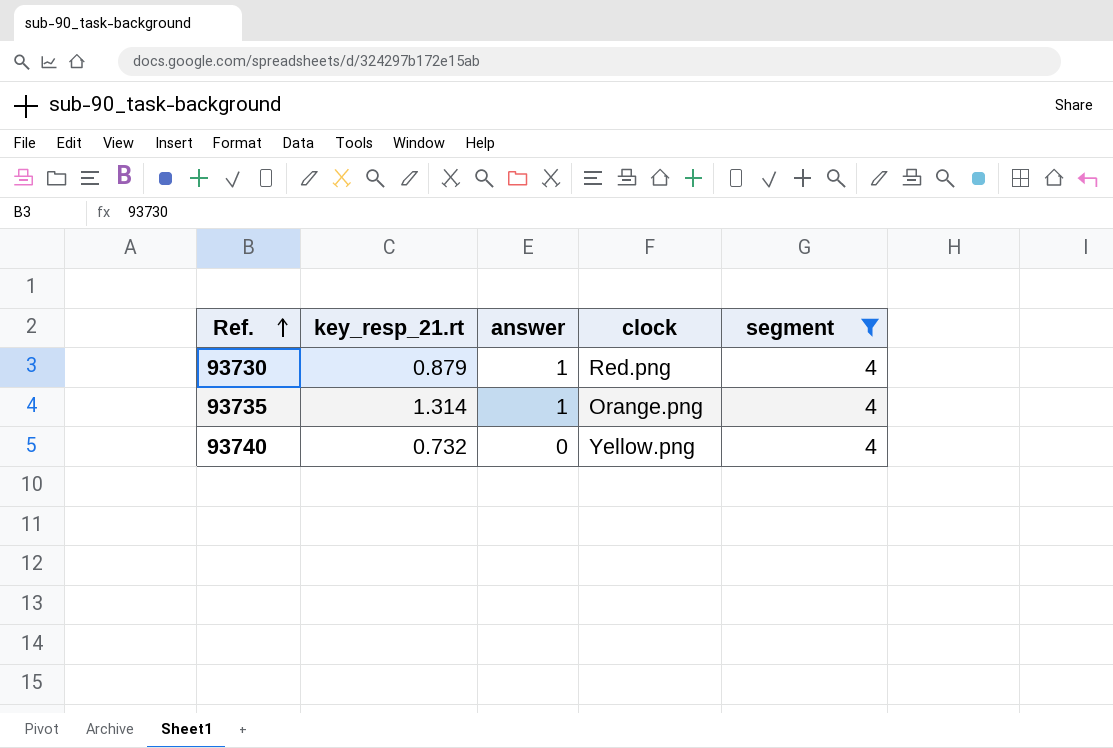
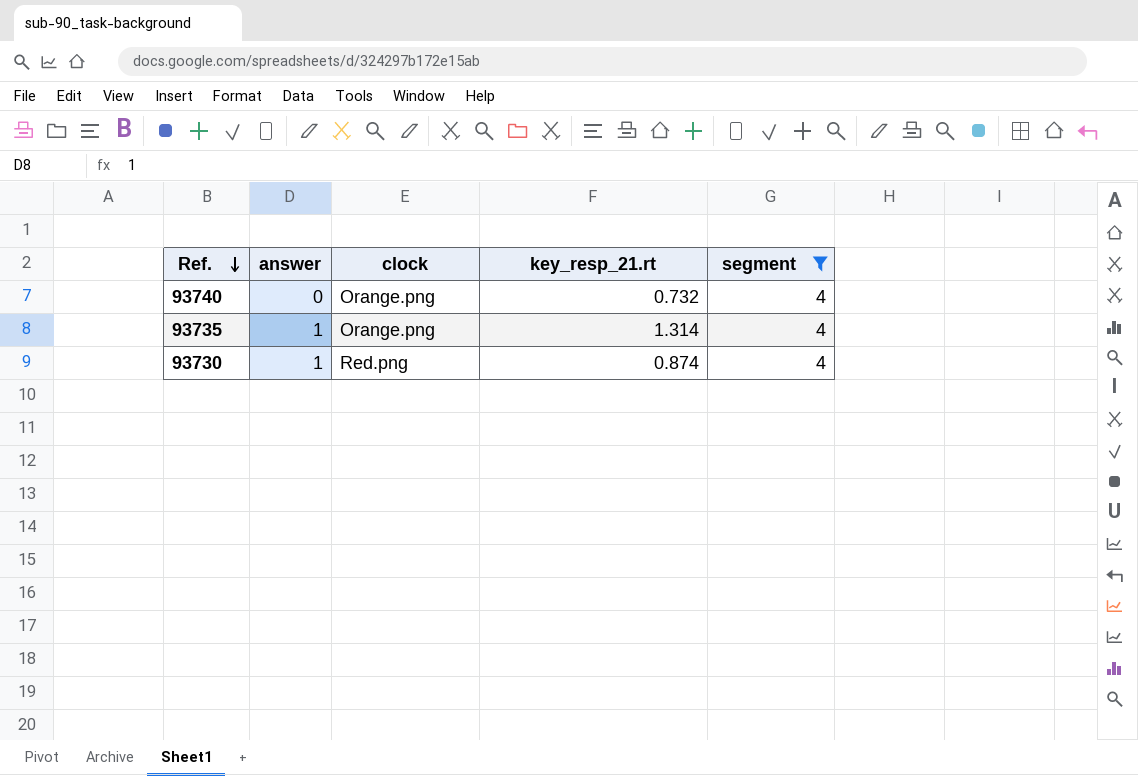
row order: Ref. ascending -> Ref. descending
column key_resp_21.rt | position: 2 -> 4
93740 | clock: Yellow.png -> Orange.png
93730 | key_resp_21.rt: 0.879 -> 0.874

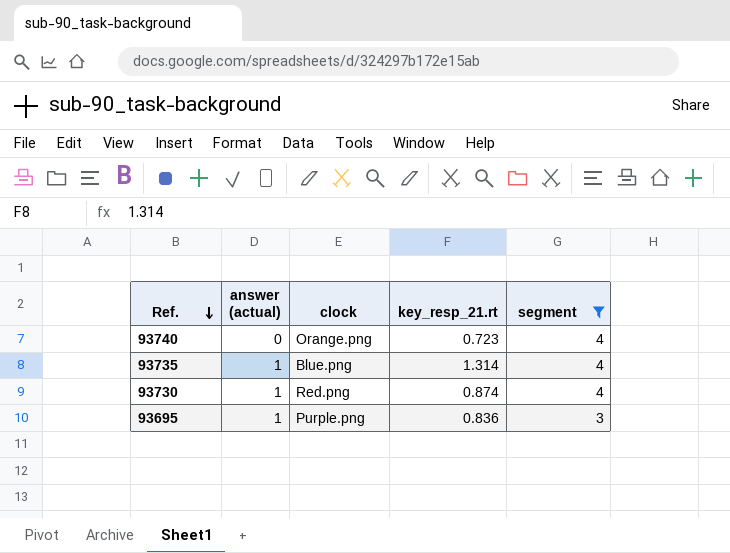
column name: answer -> answer (actual)
93740 | key_resp_21.rt: 0.732 -> 0.723
93735 | clock: Orange.png -> Blue.png
row 93695: none -> 1 | Purple.png | 0.836 | 3

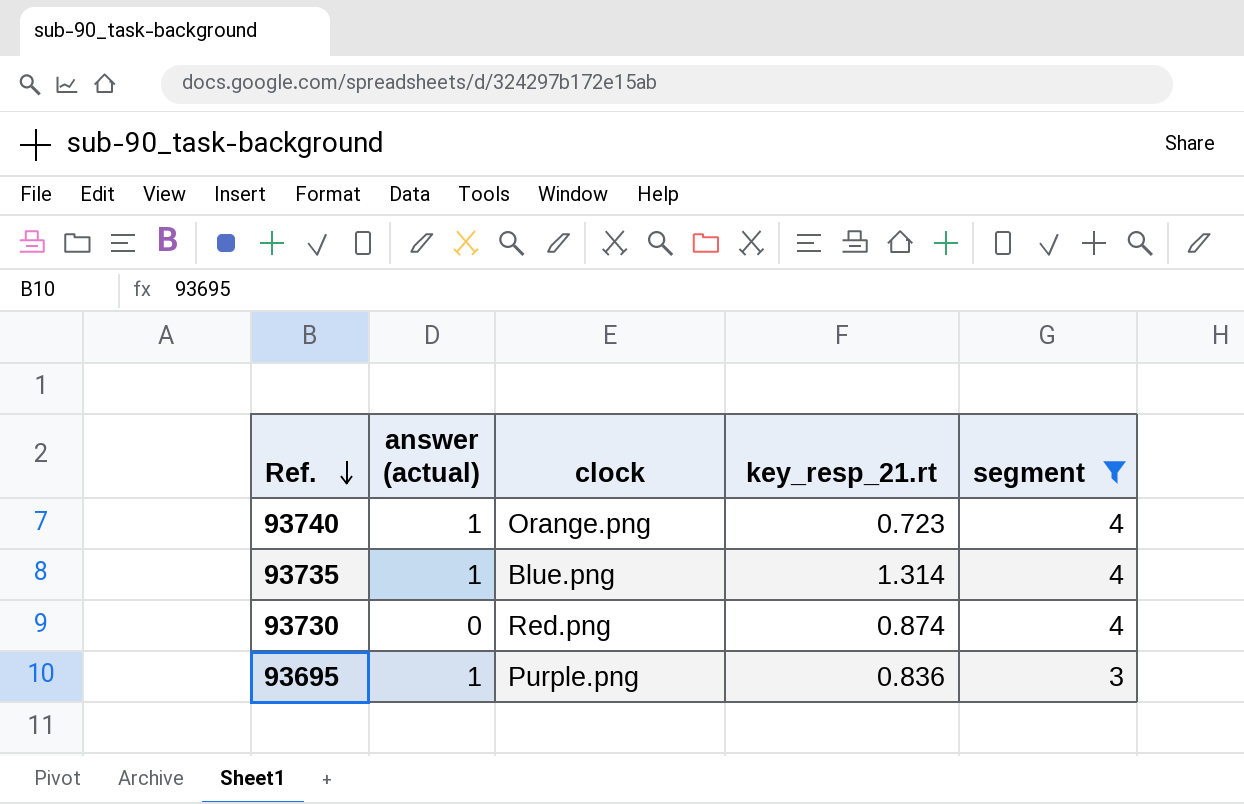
93740 | answer (actual): 0 -> 1
93730 | answer (actual): 1 -> 0

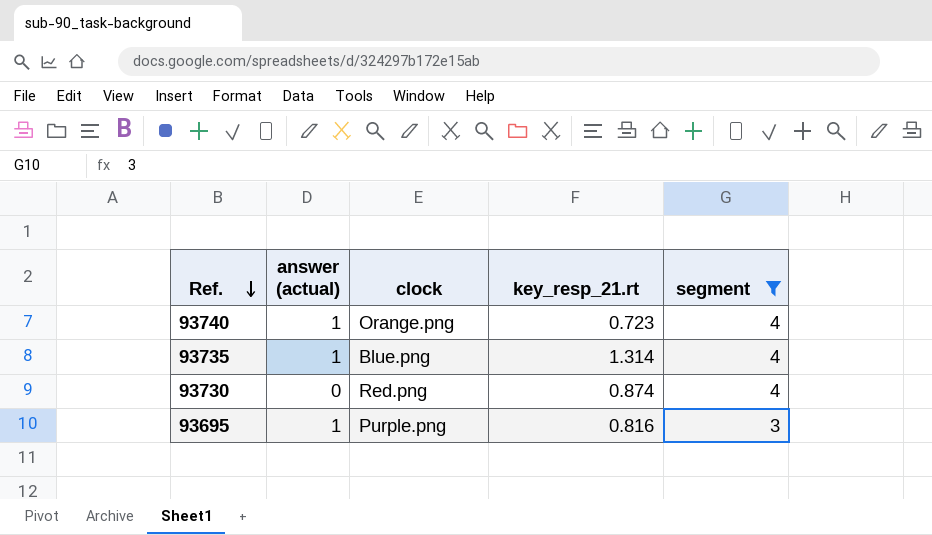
93695 | key_resp_21.rt: 0.836 -> 0.816

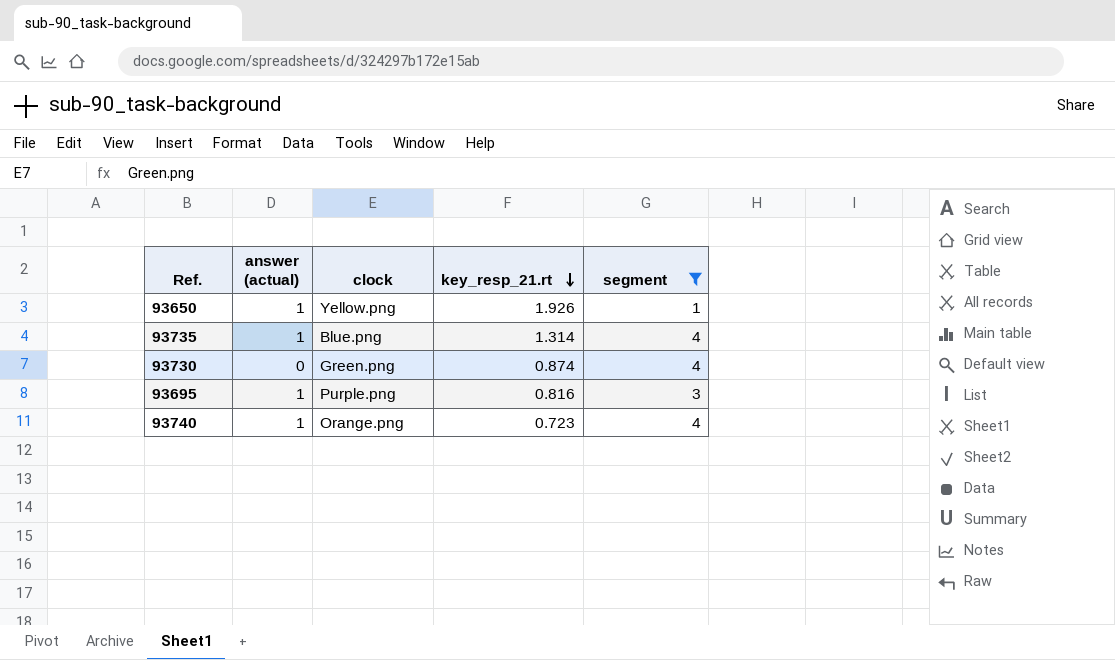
row order: Ref. descending -> key_resp_21.rt descending
row 93650: none -> 1 | Yellow.png | 1.926 | 1
93730 | clock: Red.png -> Green.png

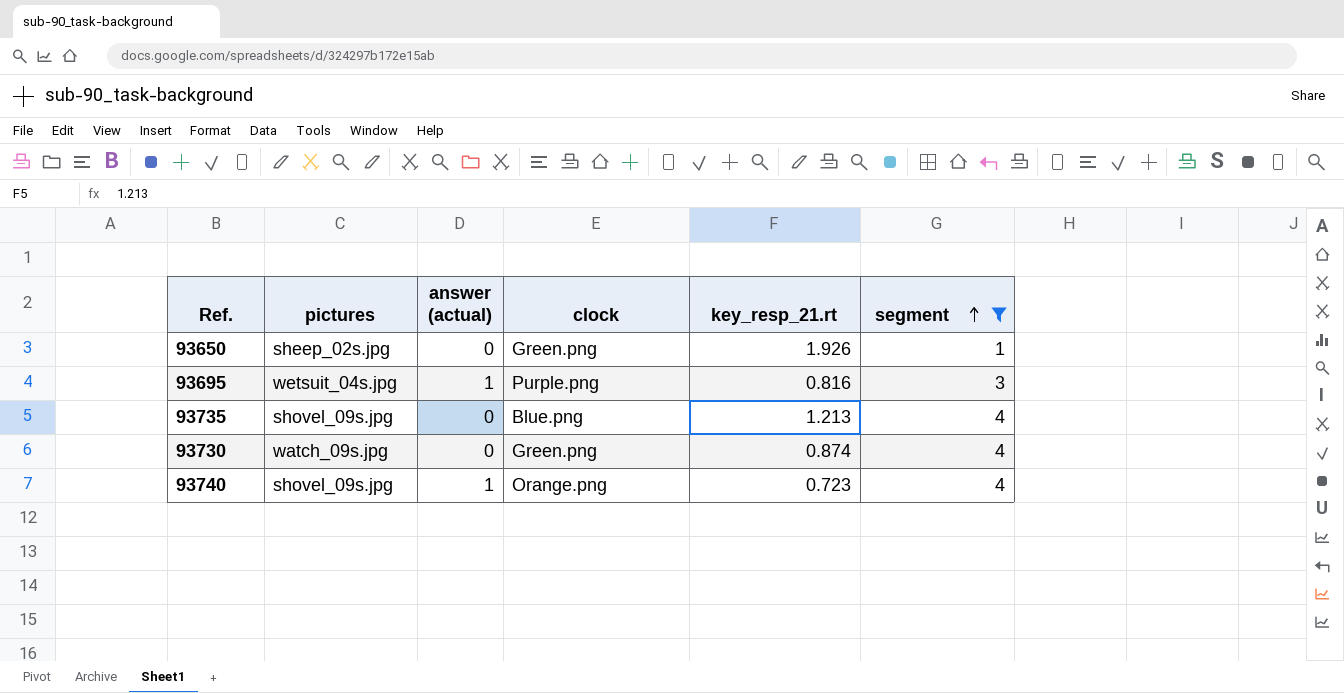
row order: key_resp_21.rt descending -> segment ascending
column pictures | position: none -> 2
93650 | answer (actual): 1 -> 0
93650 | clock: Yellow.png -> Green.png
93735 | answer (actual): 1 -> 0
93735 | key_resp_21.rt: 1.314 -> 1.213

